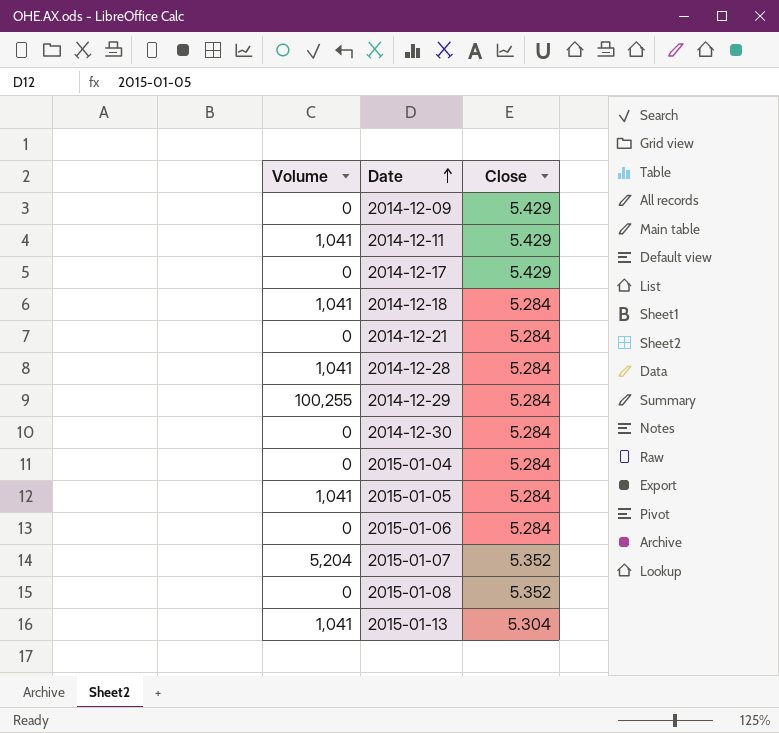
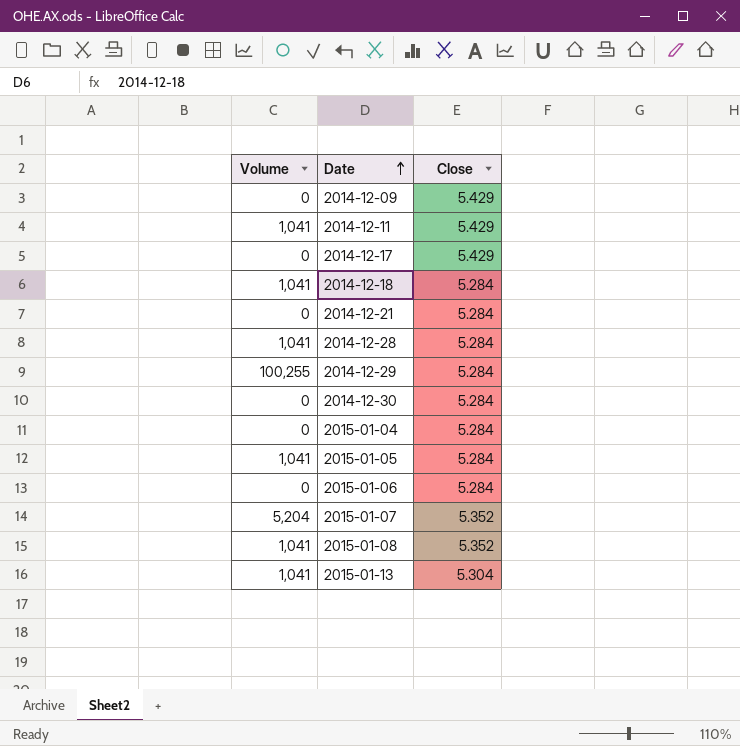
2015-01-08 | Volume: 0 -> 1,041

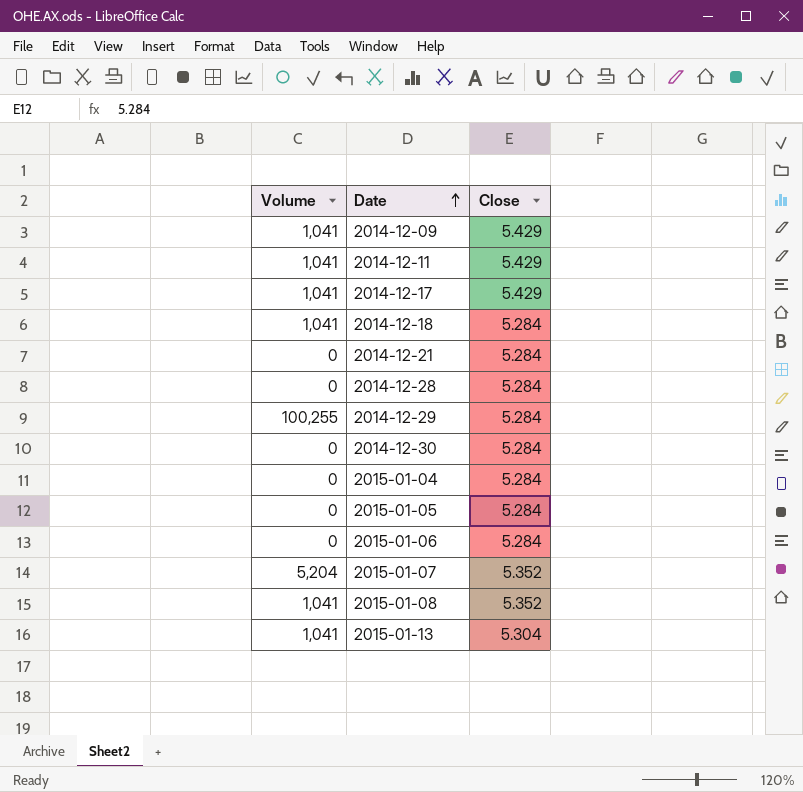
2014-12-09 | Volume: 0 -> 1,041
2014-12-17 | Volume: 0 -> 1,041
2014-12-28 | Volume: 1,041 -> 0
2015-01-05 | Volume: 1,041 -> 0

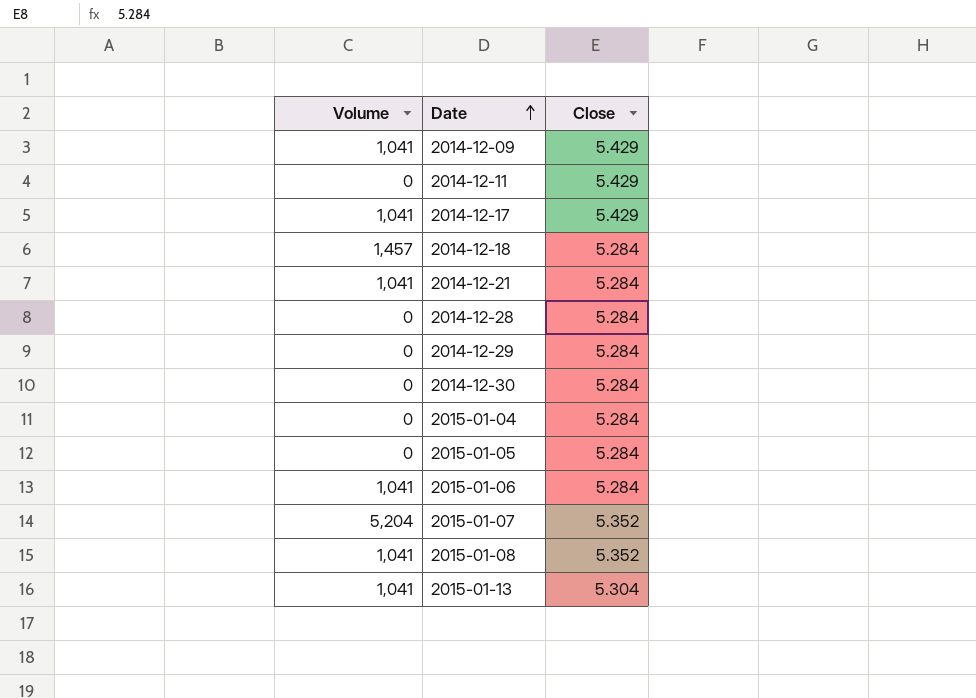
2014-12-11 | Volume: 1,041 -> 0
2014-12-18 | Volume: 1,041 -> 1,457
2014-12-21 | Volume: 0 -> 1,041
2014-12-29 | Volume: 100,255 -> 0
2015-01-06 | Volume: 0 -> 1,041

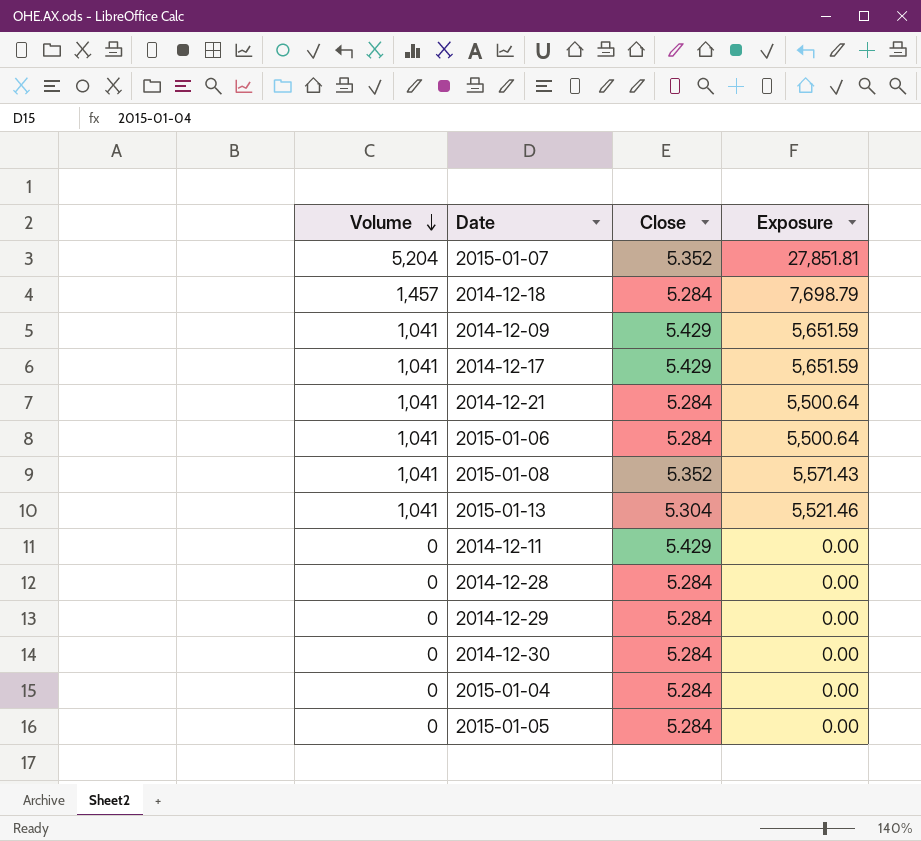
row order: Date ascending -> Volume descending
column Exposure | formula: none -> [Volume] * [Close]

